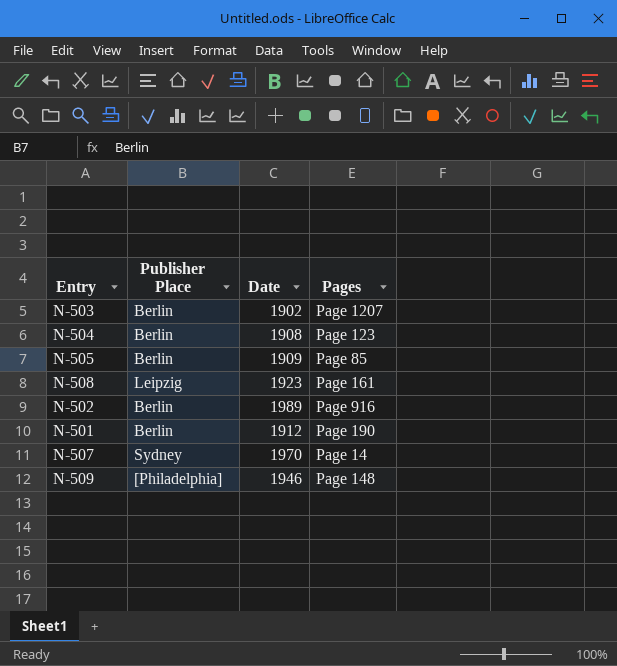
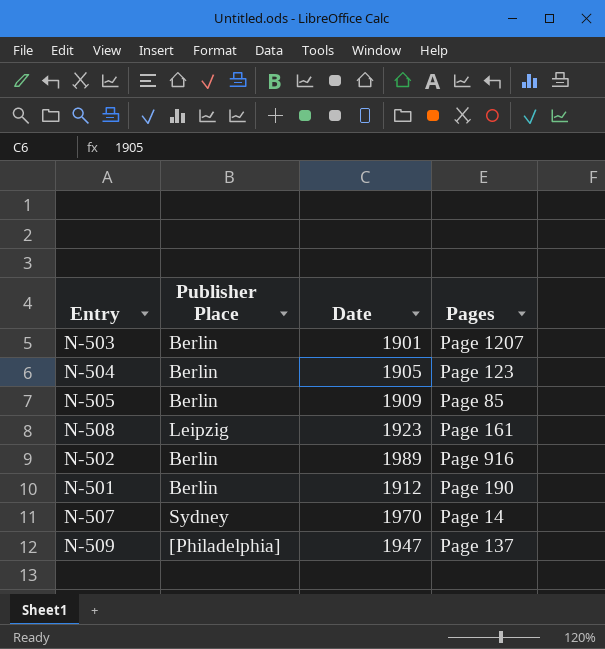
N-503 | Date: 1902 -> 1901
N-504 | Date: 1908 -> 1905
N-509 | Date: 1946 -> 1947
N-509 | Pages: Page 148 -> Page 137

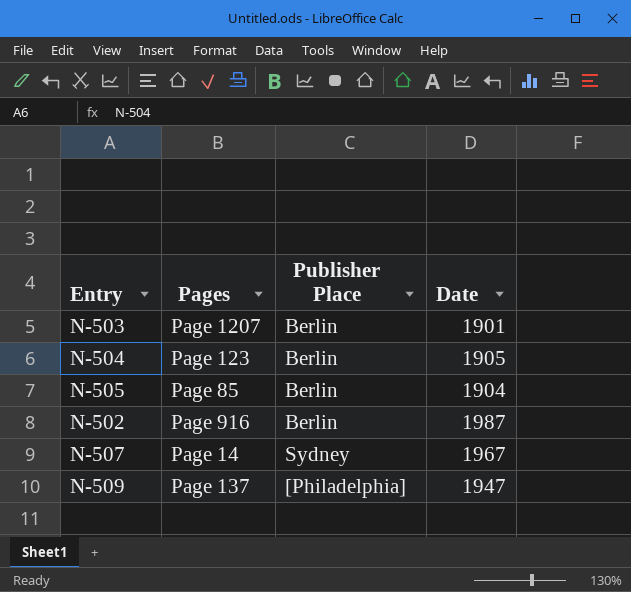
column Pages | position: 4 -> 2
row N-508: Leipzig | 1923 | Page 161 -> none
row N-501: Berlin | 1912 | Page 190 -> none
N-505 | Date: 1909 -> 1904
N-502 | Date: 1989 -> 1987
N-507 | Date: 1970 -> 1967

